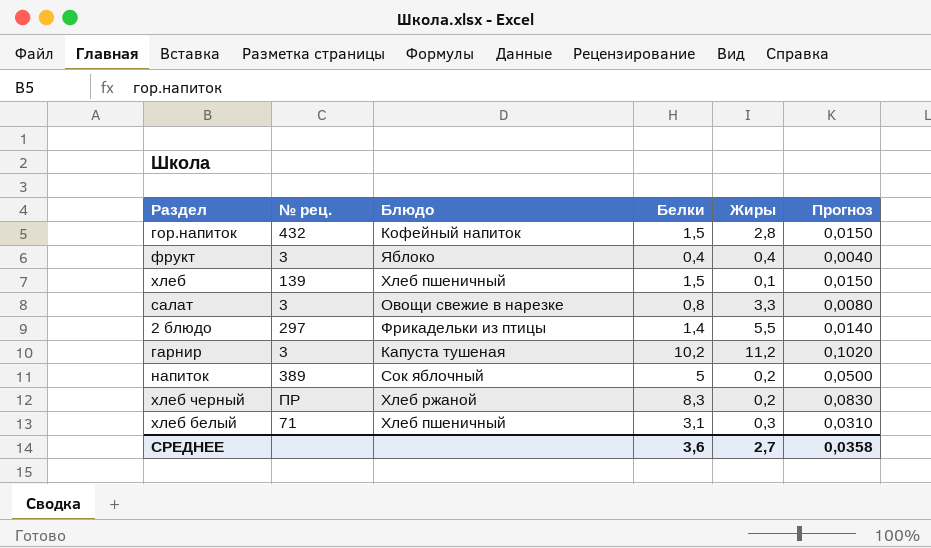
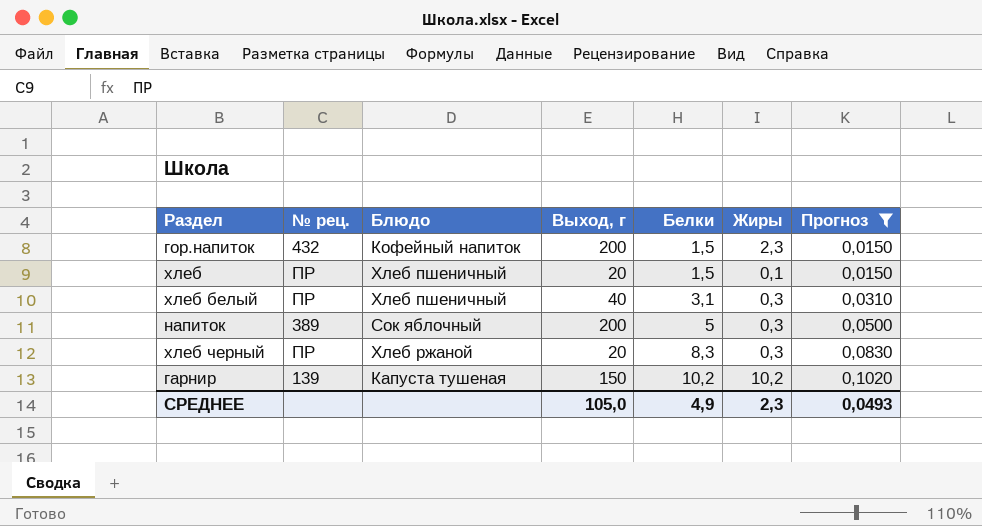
filter: none -> Прогноз >= 0,0150
row order: none -> Белки ascending
column Выход, г | position: none -> 4
гор.напиток | Жиры: 2,8 -> 2,3
хлеб | № рец.: 139 -> ПР
хлеб белый | № рец.: 71 -> ПР
напиток | Жиры: 0,2 -> 0,3
хлеб черный | Жиры: 0,2 -> 0,3
гарнир | № рец.: 3 -> 139
гарнир | Жиры: 11,2 -> 10,2
СРЕДНЕЕ | Белки: 3,6 -> 4,9
СРЕДНЕЕ | Жиры: 2,7 -> 2,3
СРЕДНЕЕ | Прогноз: 0,0358 -> 0,0493

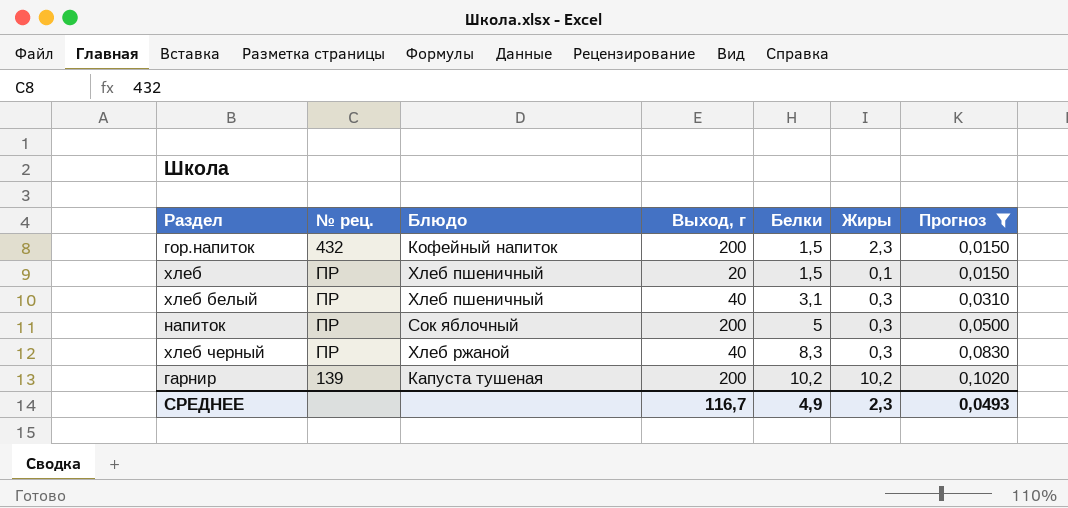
напиток | № рец.: 389 -> ПР
хлеб черный | Выход, г: 20 -> 40
гарнир | Выход, г: 150 -> 200
СРЕДНЕЕ | Выход, г: 105,0 -> 116,7

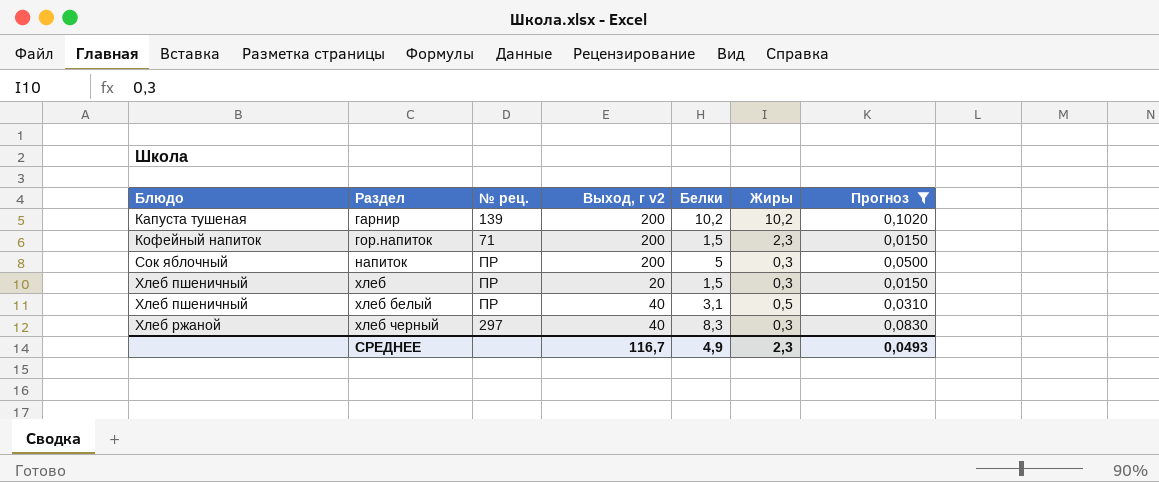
row order: Белки ascending -> Блюдо ascending
column Блюдо | position: 3 -> 1
column name: Выход, г -> Выход, г v2
гор.напиток | № рец.: 432 -> 71
хлеб | Жиры: 0,1 -> 0,3
хлеб белый | Жиры: 0,3 -> 0,5
хлеб черный | № рец.: ПР -> 297

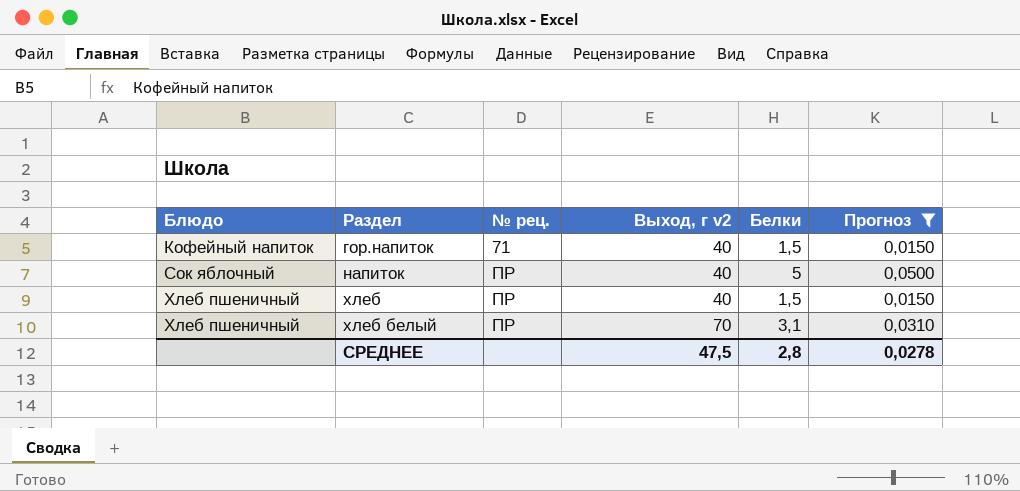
column Жиры | position: 6 -> none
row гарнир: Капуста тушеная | 139 | 200 | 10,2 | 10,2 | 0,1020 -> none
row хлеб черный: Хлеб ржаной | 297 | 40 | 8,3 | 0,3 | 0,0830 -> none
гор.напиток | Выход, г v2: 200 -> 40
напиток | Выход, г v2: 200 -> 40
хлеб | Выход, г v2: 20 -> 40
хлеб белый | Выход, г v2: 40 -> 70
СРЕДНЕЕ | Выход, г v2: 116,7 -> 47,5
СРЕДНЕЕ | Белки: 4,9 -> 2,8
СРЕДНЕЕ | Прогноз: 0,0493 -> 0,0278

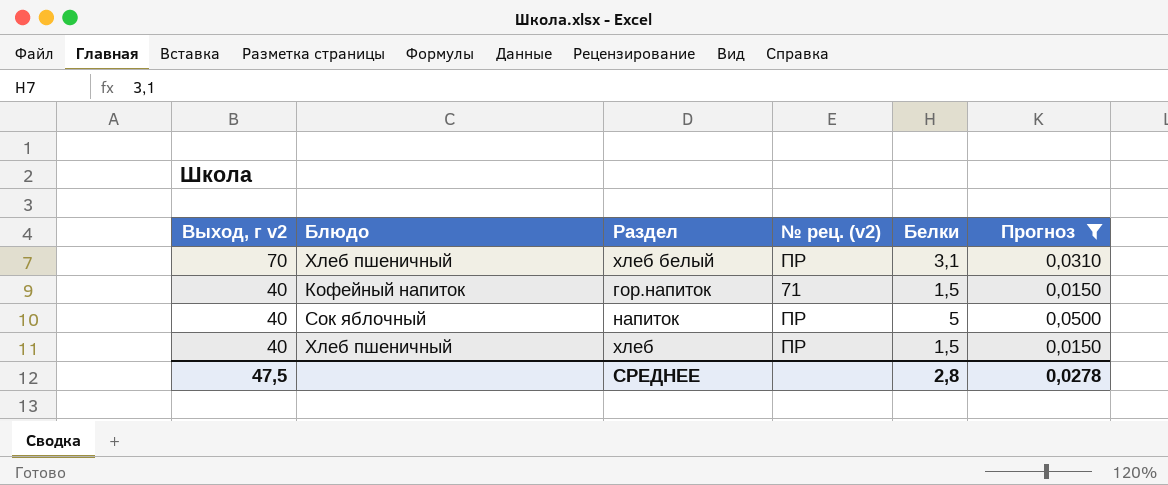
row order: Блюдо ascending -> Выход, г v2 descending
column Выход, г v2 | position: 4 -> 1
column name: № рец. -> № рец. (v2)

